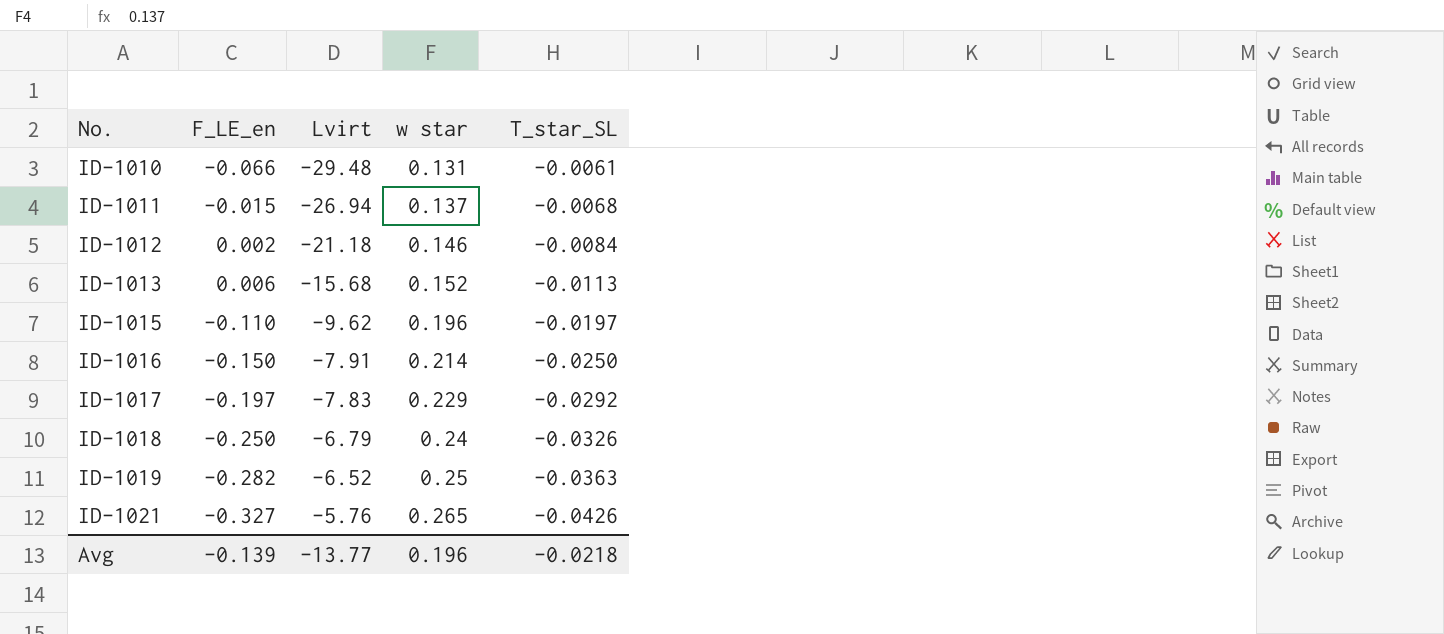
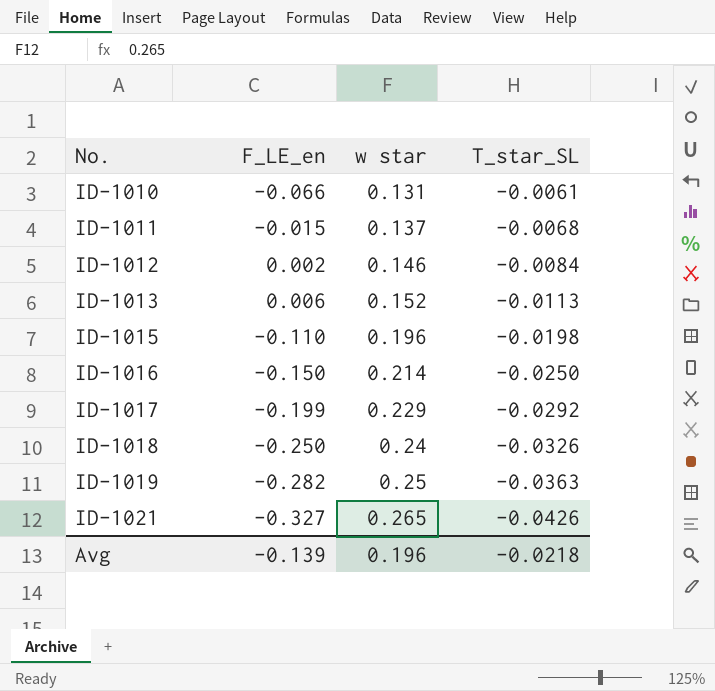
column Lvirt | position: 3 -> none
ID-1015 | T_star_SL: -0.0197 -> -0.0198
ID-1017 | F_LE_en: -0.197 -> -0.199

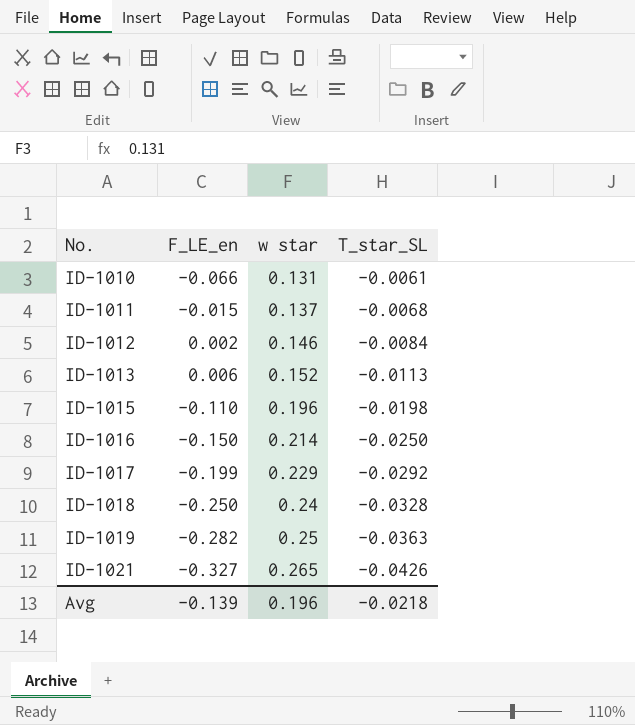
ID-1018 | T_star_SL: -0.0326 -> -0.0328

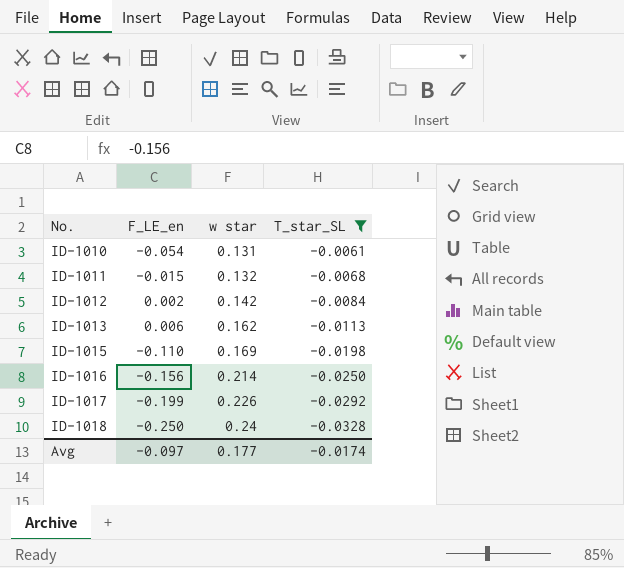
filter: none -> T_star_SL >= -0.0328
ID-1010 | F_LE_en: -0.066 -> -0.054
ID-1011 | w star: 0.137 -> 0.132
ID-1012 | w star: 0.146 -> 0.142
ID-1013 | w star: 0.152 -> 0.162
ID-1015 | w star: 0.196 -> 0.169
ID-1016 | F_LE_en: -0.150 -> -0.156
ID-1017 | w star: 0.229 -> 0.226
Avg | F_LE_en: -0.139 -> -0.097
Avg | w star: 0.196 -> 0.177
Avg | T_star_SL: -0.0218 -> -0.0174

